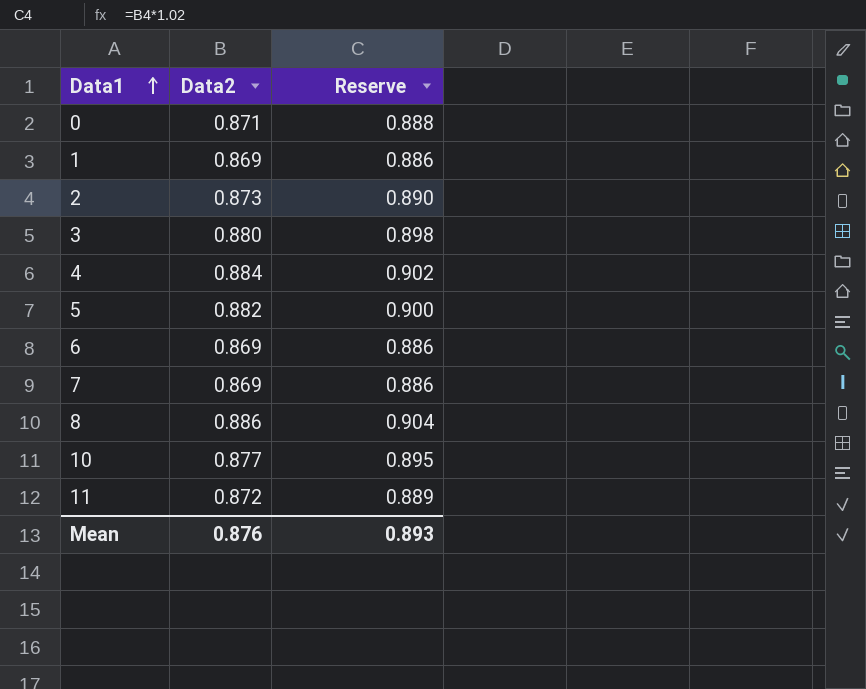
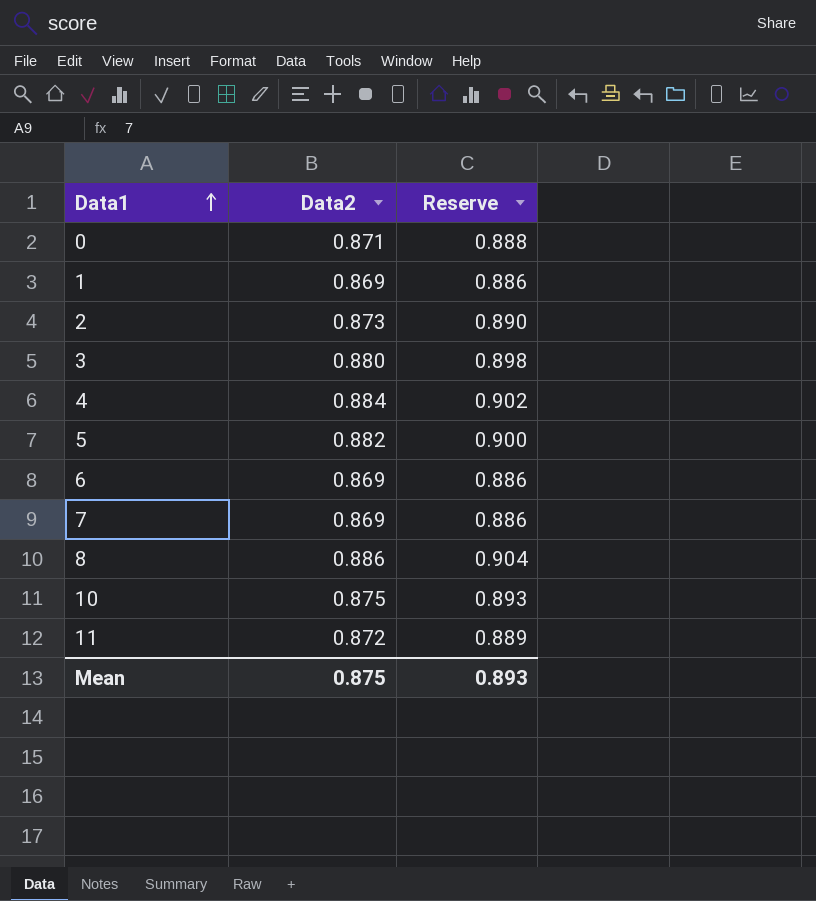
10 | Data2: 0.877 -> 0.875
10 | Reserve: 0.895 -> 0.893
Mean | Data2: 0.876 -> 0.875

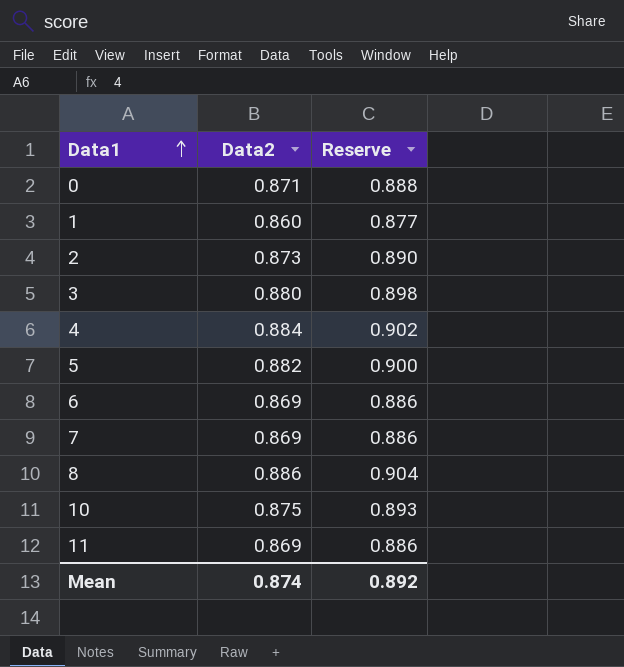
1 | Data2: 0.869 -> 0.860
1 | Reserve: 0.886 -> 0.877
11 | Data2: 0.872 -> 0.869
11 | Reserve: 0.889 -> 0.886
Mean | Data2: 0.875 -> 0.874
Mean | Reserve: 0.893 -> 0.892

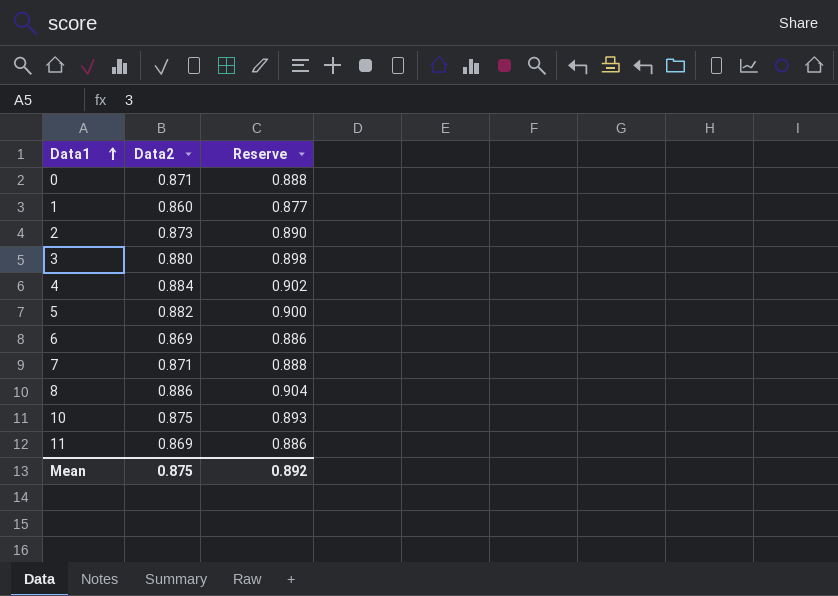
7 | Data2: 0.869 -> 0.871
7 | Reserve: 0.886 -> 0.888
Mean | Data2: 0.874 -> 0.875

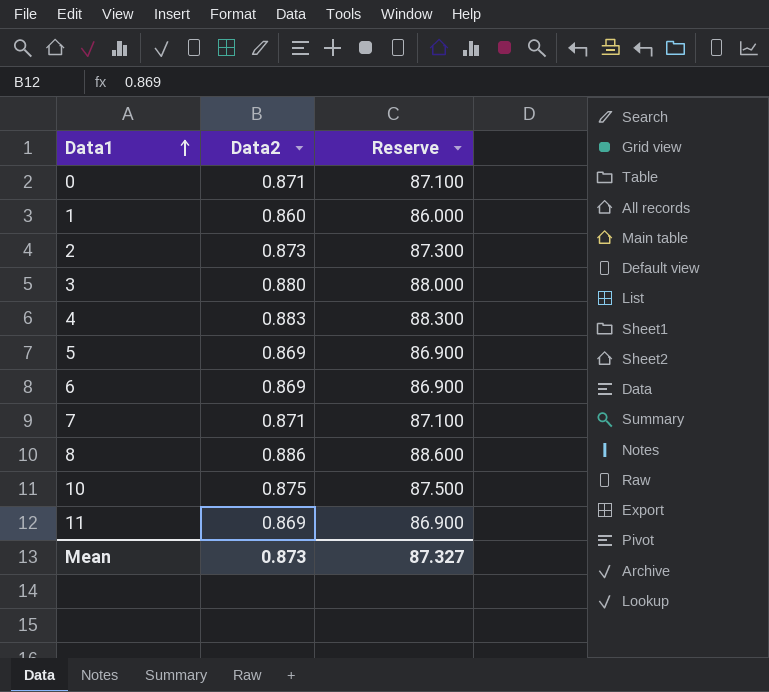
column Reserve | formula: [Data2] * 1.02 -> [Data2] * 100
4 | Data2: 0.884 -> 0.883
5 | Data2: 0.882 -> 0.869
Mean | Data2: 0.875 -> 0.873
Mean | Reserve: 0.892 -> 87.327

